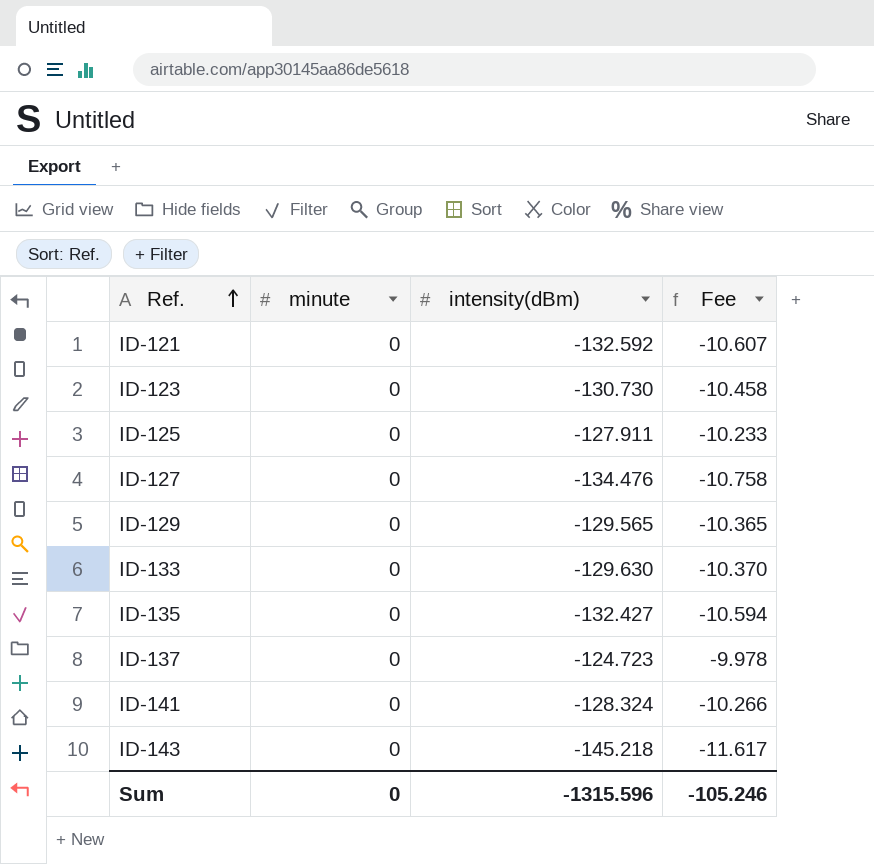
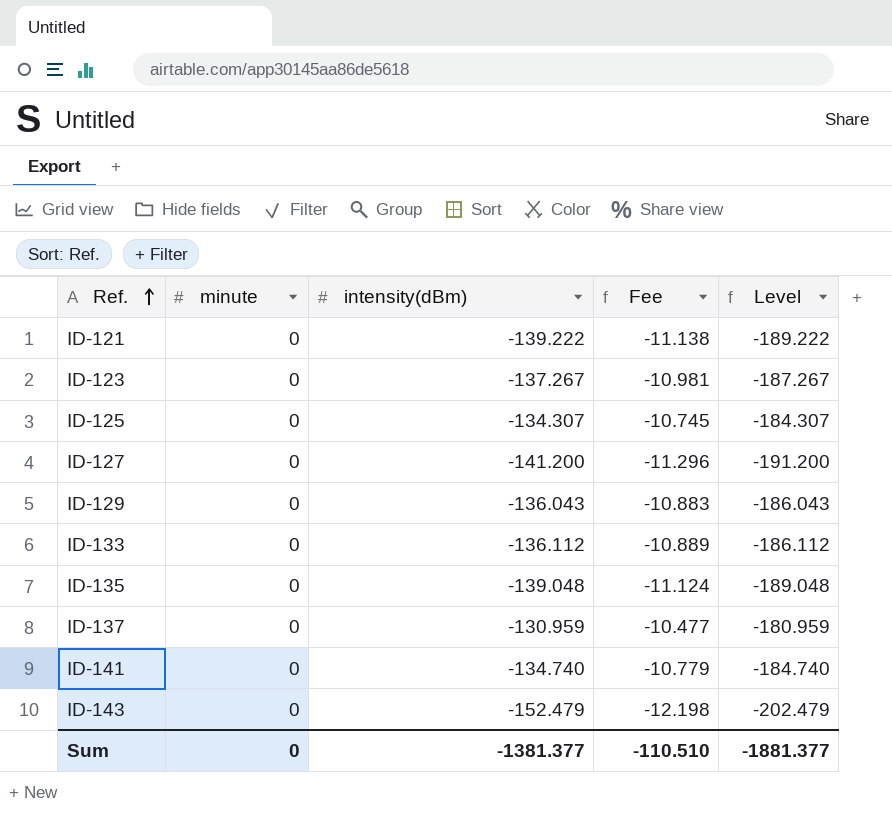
column Level | formula: none -> [intensity(dBm)] - 50
ID-121 | intensity(dBm): -132.592 -> -139.222
ID-121 | Fee: -10.607 -> -11.138
ID-123 | intensity(dBm): -130.730 -> -137.267
ID-123 | Fee: -10.458 -> -10.981
ID-125 | intensity(dBm): -127.911 -> -134.307
ID-125 | Fee: -10.233 -> -10.745
ID-127 | intensity(dBm): -134.476 -> -141.200
ID-127 | Fee: -10.758 -> -11.296
ID-129 | intensity(dBm): -129.565 -> -136.043
ID-129 | Fee: -10.365 -> -10.883
ID-133 | intensity(dBm): -129.630 -> -136.112
ID-133 | Fee: -10.370 -> -10.889
ID-135 | intensity(dBm): -132.427 -> -139.048
ID-135 | Fee: -10.594 -> -11.124
ID-137 | intensity(dBm): -124.723 -> -130.959
ID-137 | Fee: -9.978 -> -10.477
ID-141 | intensity(dBm): -128.324 -> -134.740
ID-141 | Fee: -10.266 -> -10.779
ID-143 | intensity(dBm): -145.218 -> -152.479
ID-143 | Fee: -11.617 -> -12.198
Sum | intensity(dBm): -1315.596 -> -1381.377
Sum | Fee: -105.246 -> -110.510

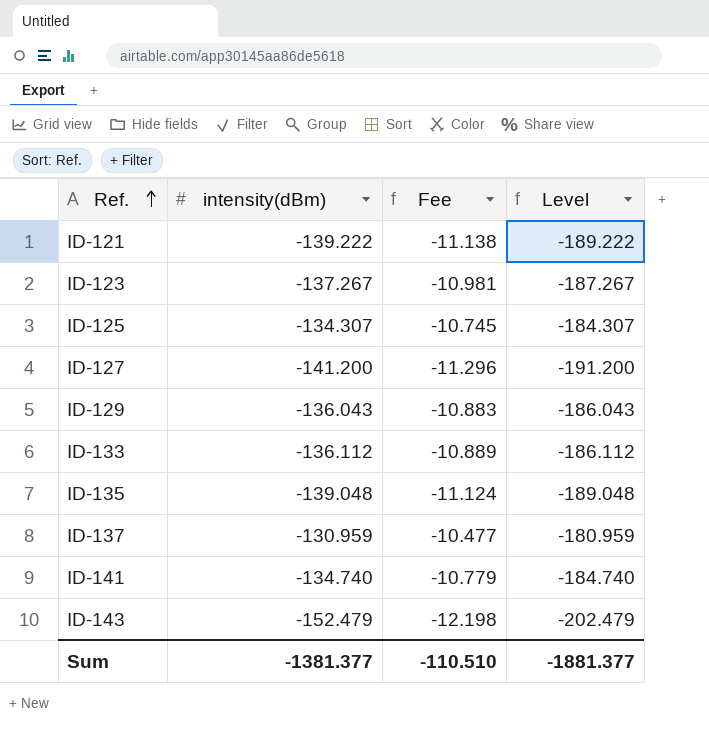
column minute | position: 2 -> none

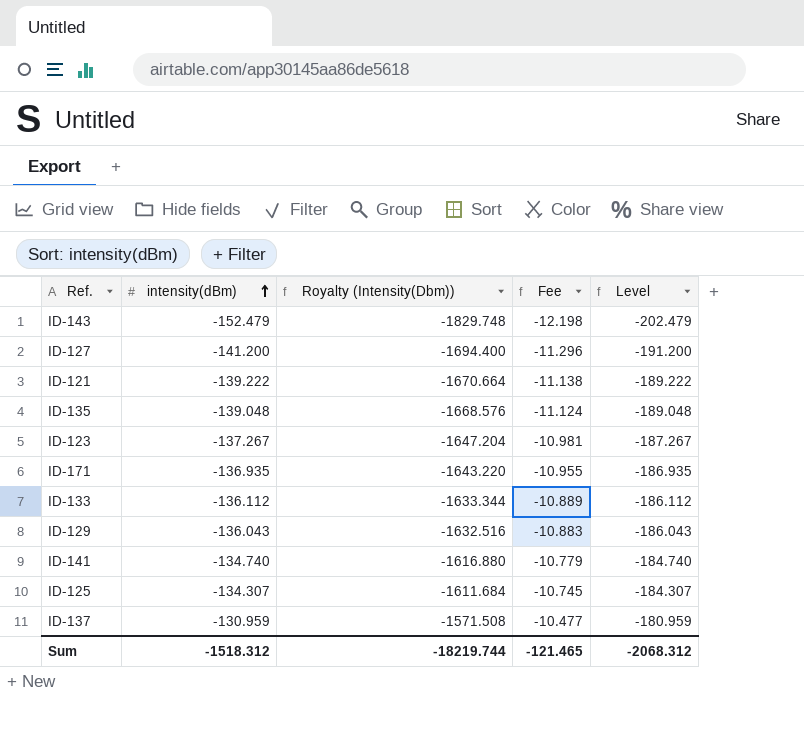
row order: Ref. ascending -> intensity(dBm) ascending
column Royalty (Intensity(Dbm)) | formula: none -> [intensity(dBm)] * 12
row ID-171: none -> -136.935 | -1643.220 | -10.955 | -186.935
Sum | intensity(dBm): -1381.377 -> -1518.312
Sum | Fee: -110.510 -> -121.465
Sum | Level: -1881.377 -> -2068.312

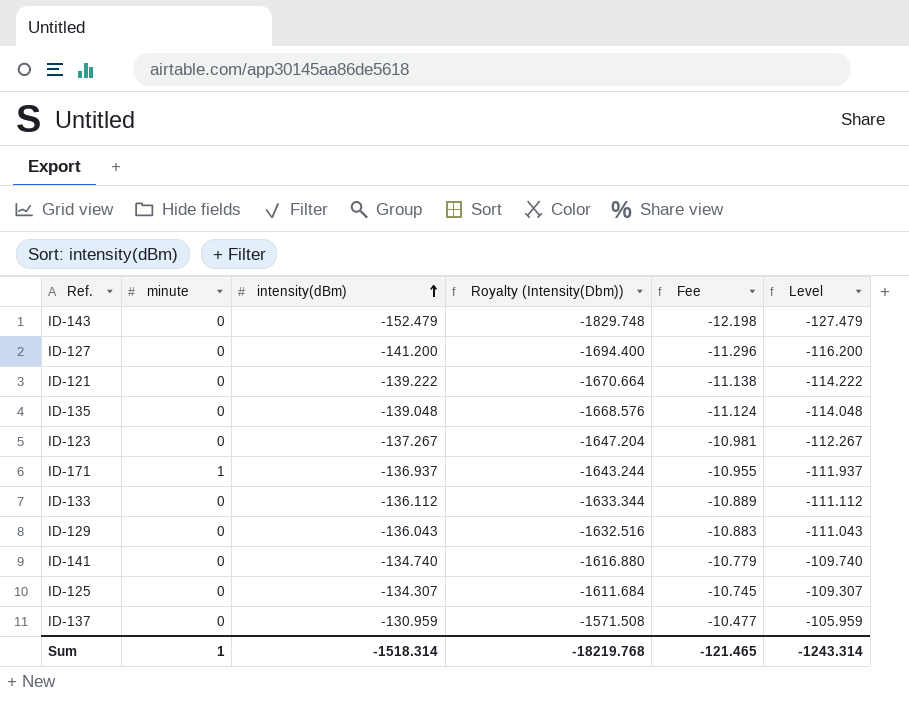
column minute | position: none -> 2
column Level | formula: [intensity(dBm)] - 50 -> [intensity(dBm)] + 25
ID-171 | intensity(dBm): -136.935 -> -136.937
ID-171 | Royalty (Intensity(Dbm)): -1643.220 -> -1643.244
Sum | intensity(dBm): -1518.312 -> -1518.314
Sum | Royalty (Intensity(Dbm)): -18219.744 -> -18219.768
Sum | Level: -2068.312 -> -1243.314

